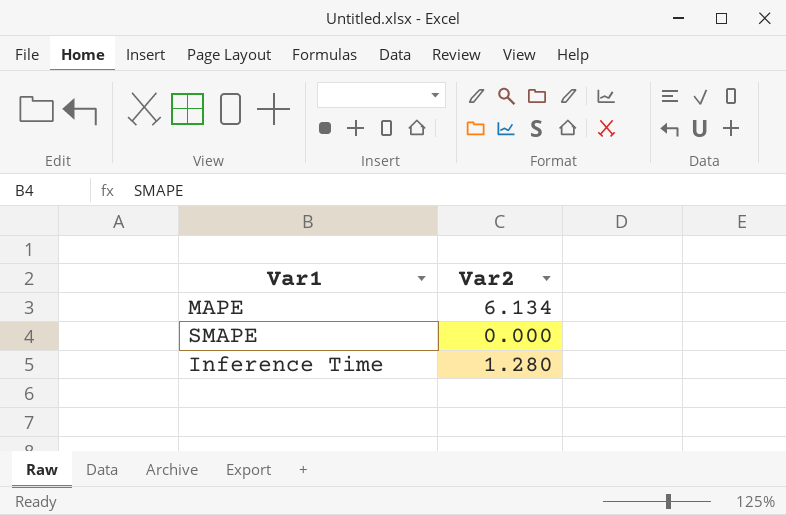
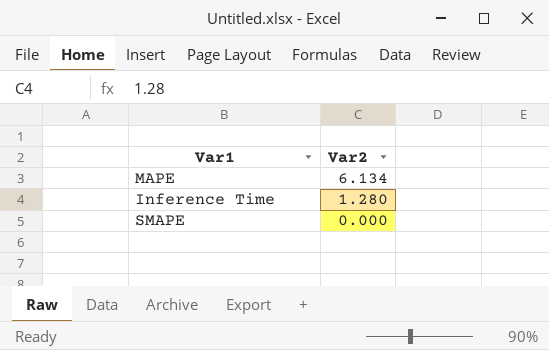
row order: none -> Var2 descending

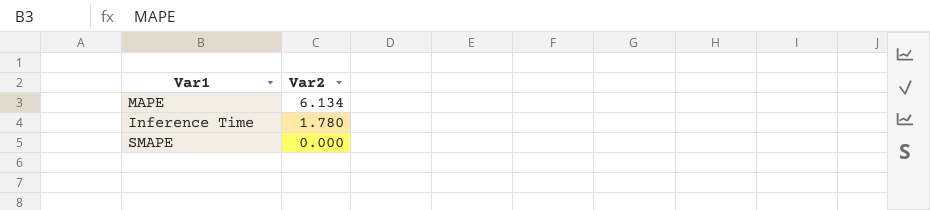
Inference Time | Var2: 1.280 -> 1.780

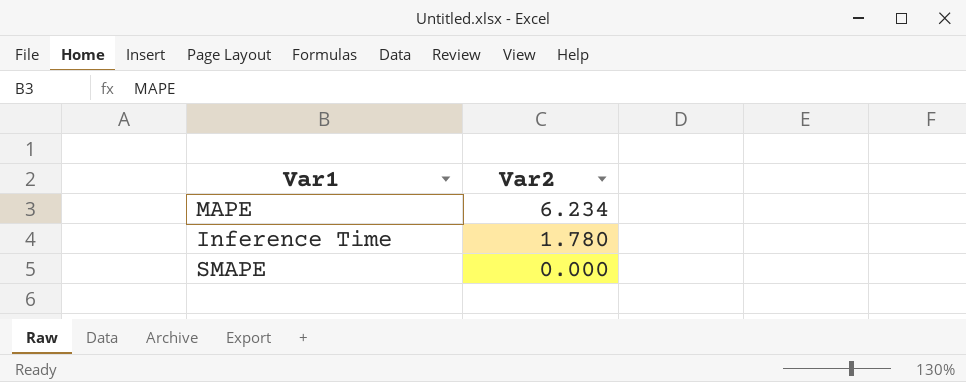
MAPE | Var2: 6.134 -> 6.234

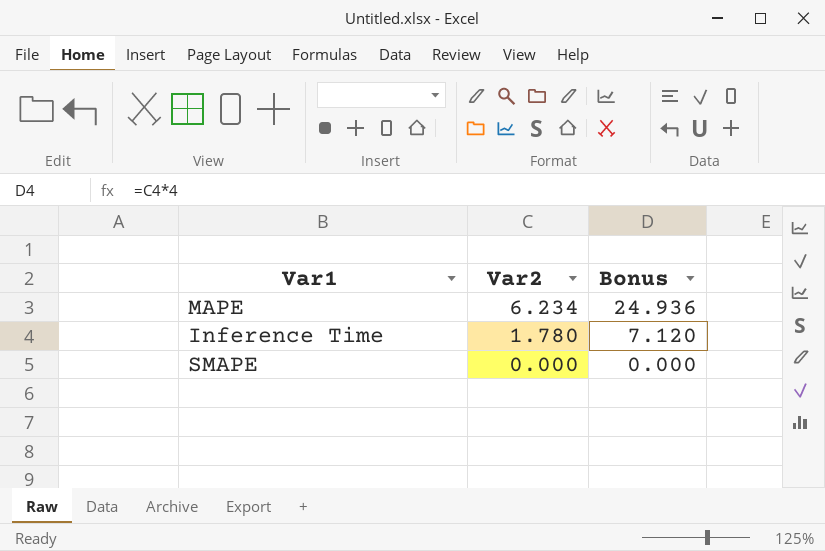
column Bonus | formula: none -> [Var2] * 4

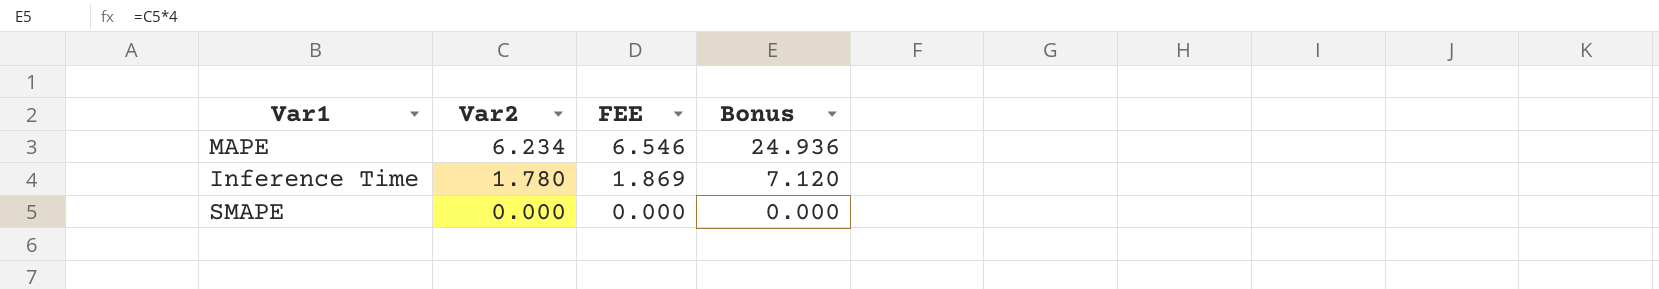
column FEE | formula: none -> [Var2] * 1.05

